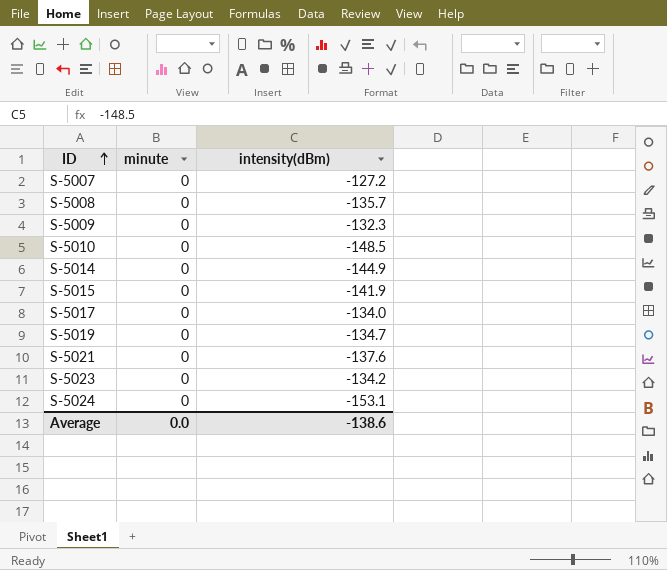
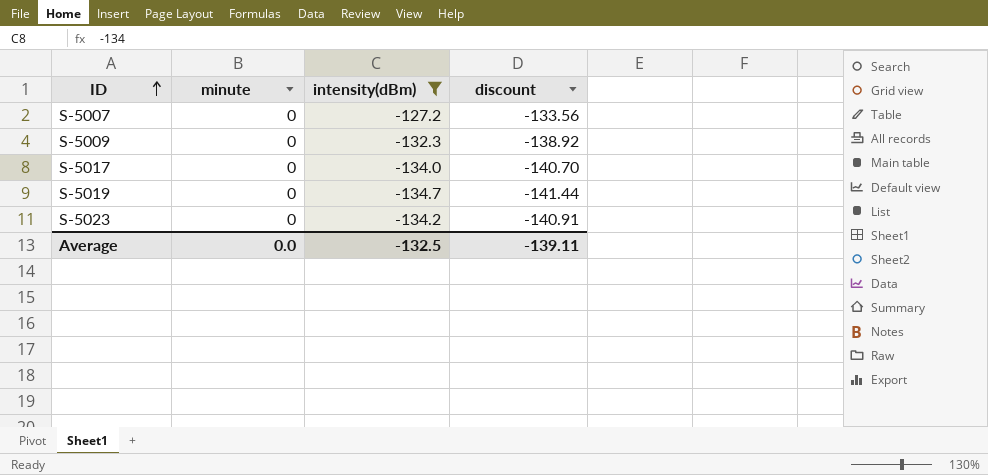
filter: none -> intensity(dBm) >= -134.7
column discount | formula: none -> [intensity(dBm)] * 1.05
Average | intensity(dBm): -138.6 -> -132.5

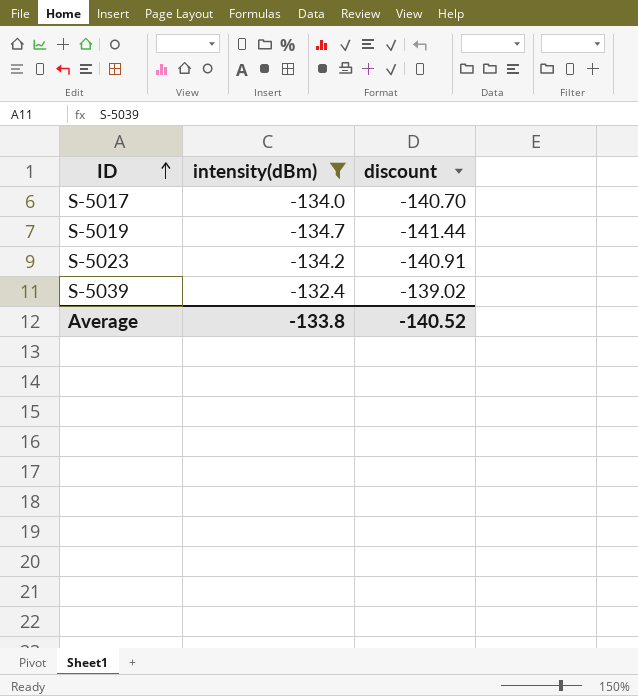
column minute | position: 2 -> none
row S-5007: 0 | -127.2 | -133.56 -> none
row S-5009: 0 | -132.3 | -138.92 -> none
row S-5039: none -> -132.4 | -139.02
Average | intensity(dBm): -132.5 -> -133.8
Average | discount: -139.11 -> -140.52

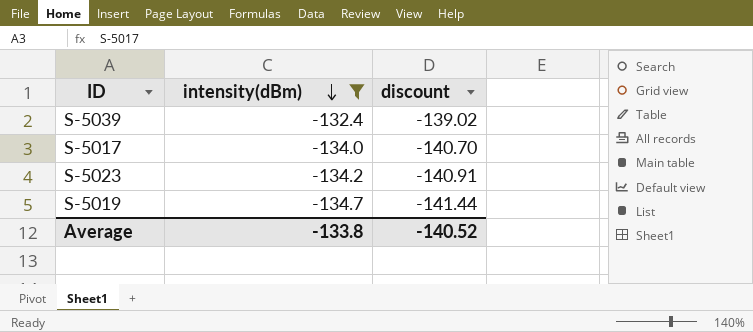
row order: ID ascending -> intensity(dBm) descending

